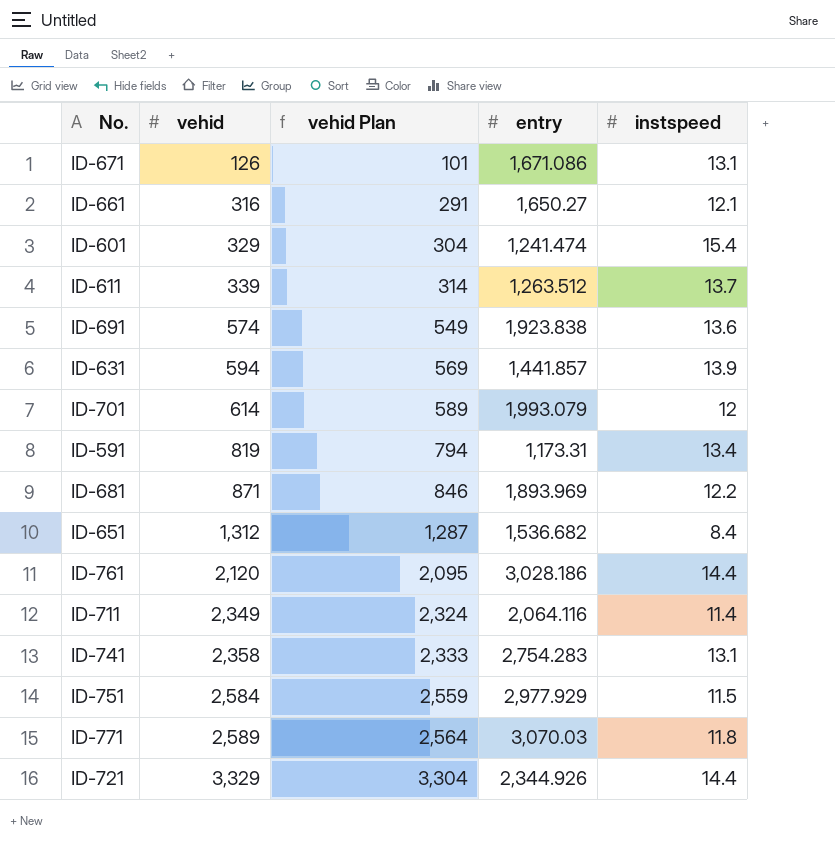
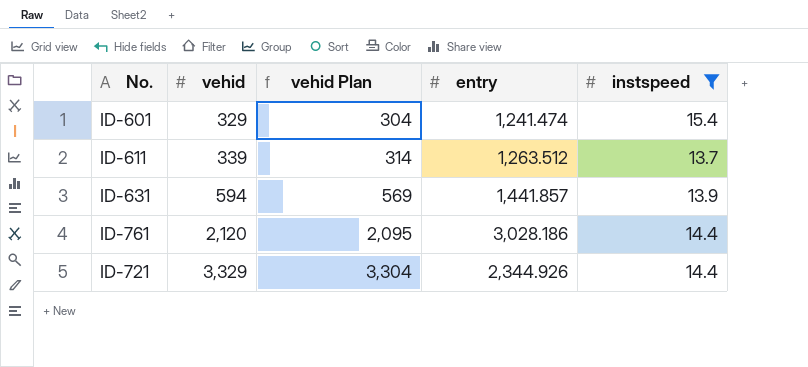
filter: none -> instspeed >= 13.7

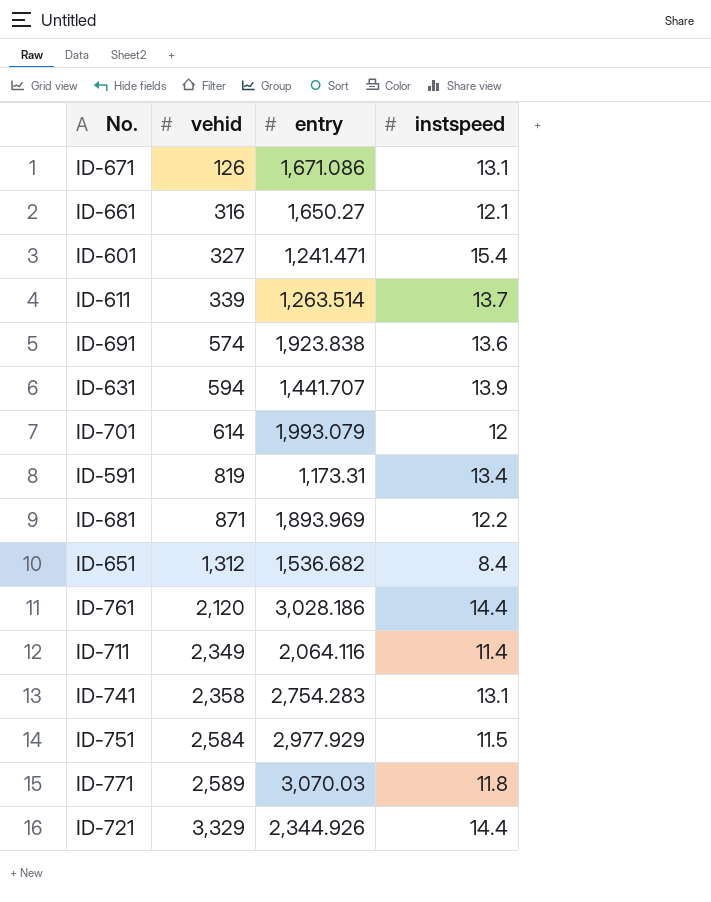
filter: instspeed >= 13.7 -> none
column vehid Plan | formula: [vehid] - 25 -> none
ID-601 | vehid: 329 -> 327
ID-601 | entry: 1,241.474 -> 1,241.471
ID-611 | entry: 1,263.512 -> 1,263.514
ID-631 | entry: 1,441.857 -> 1,441.707

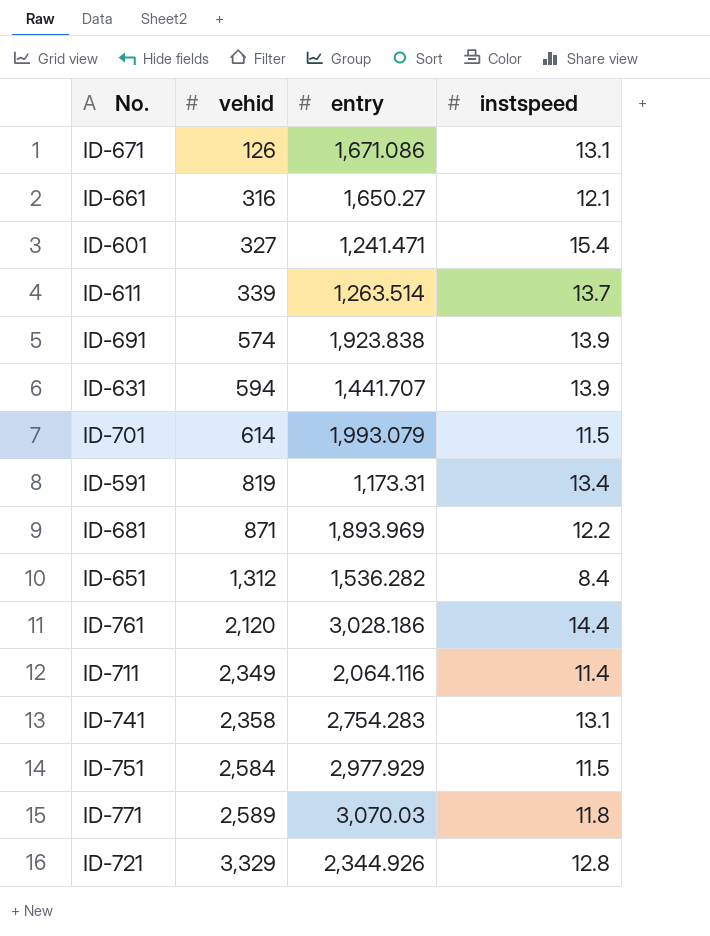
ID-691 | instspeed: 13.6 -> 13.9
ID-701 | instspeed: 12 -> 11.5
ID-651 | entry: 1,536.682 -> 1,536.282
ID-721 | instspeed: 14.4 -> 12.8

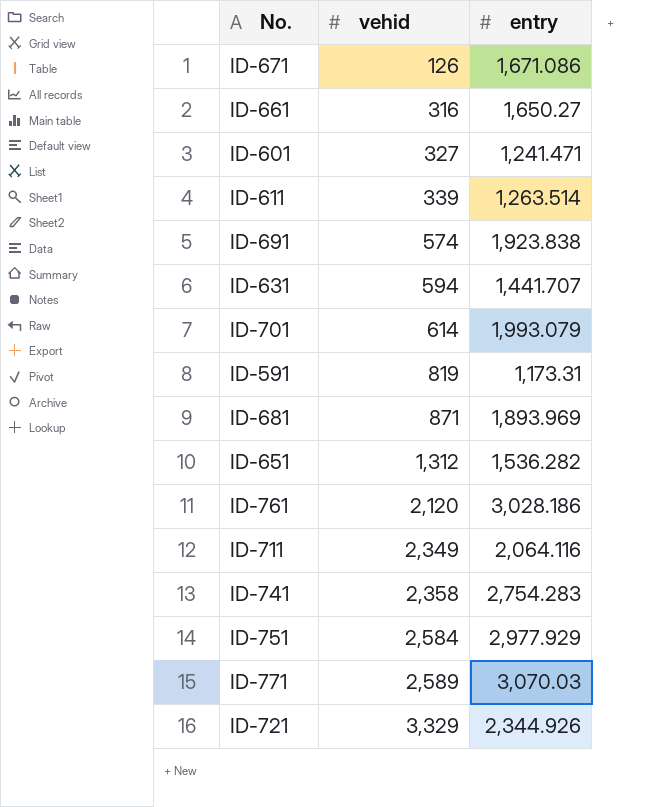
column instspeed | position: 4 -> none

